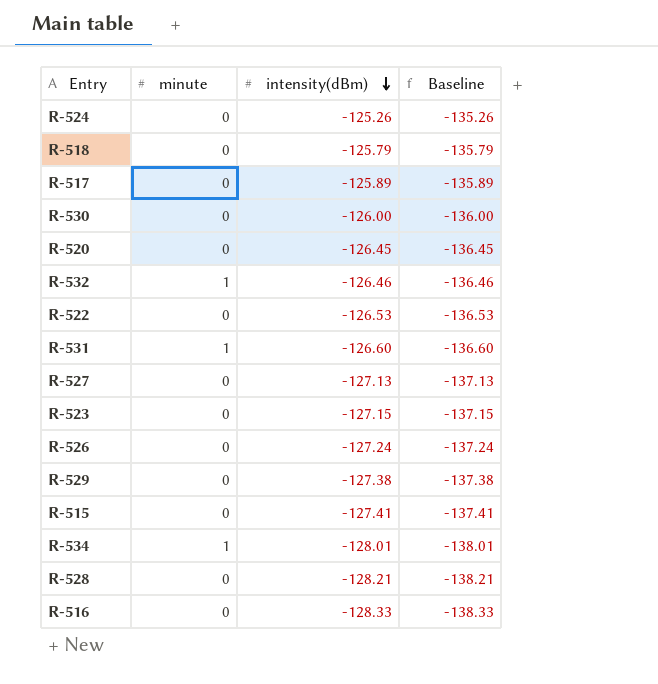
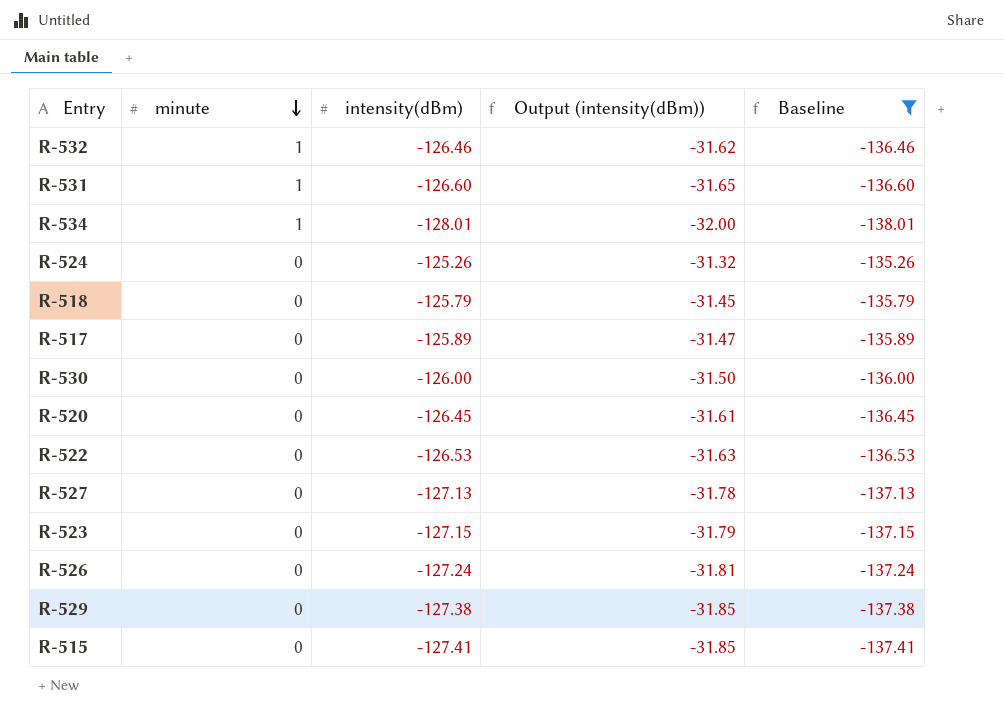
filter: none -> Baseline >= -138.01
row order: intensity(dBm) descending -> minute descending
column Output (intensity(dBm)) | formula: none -> [intensity(dBm)] * 0.25

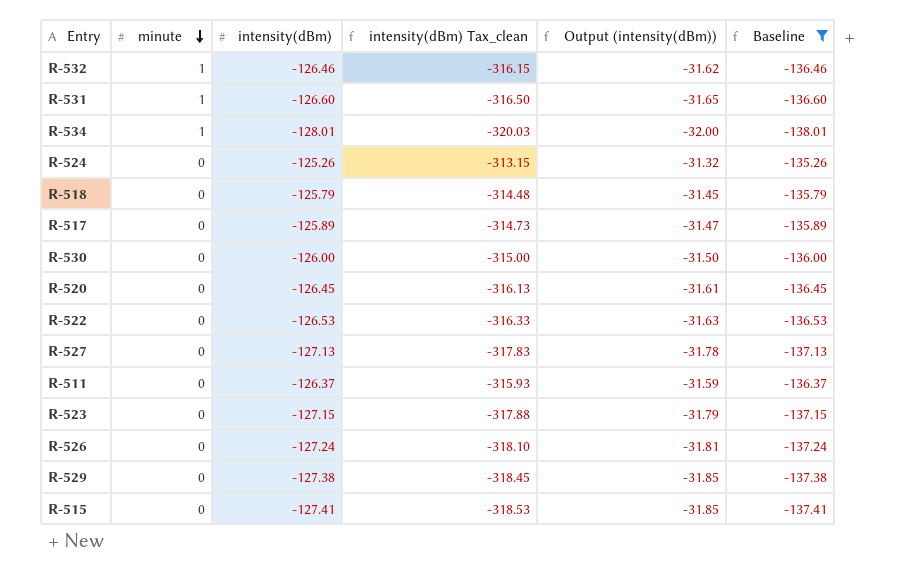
column intensity(dBm) Tax_clean | formula: none -> [intensity(dBm)] * 2.5
row R-511: none -> 0 | -126.37 | -315.93 | -31.59 | -136.37

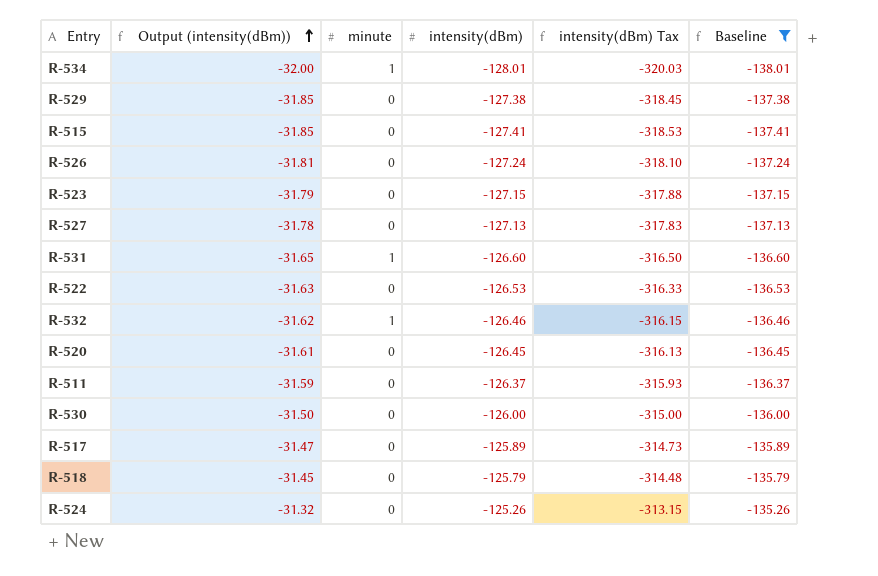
row order: minute descending -> Output (intensity(dBm)) ascending
column Output (intensity(dBm)) | position: 5 -> 2
column name: intensity(dBm) Tax_clean -> intensity(dBm) Tax

